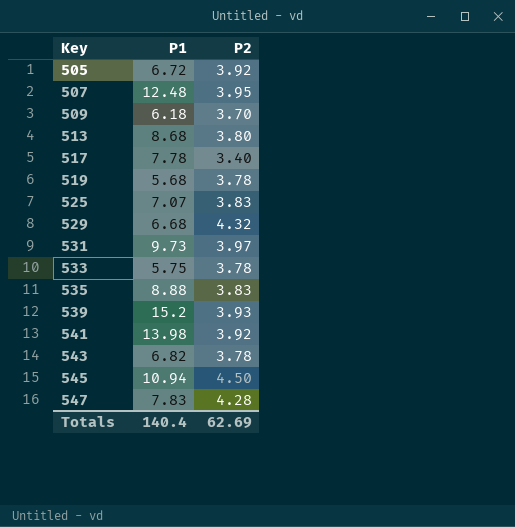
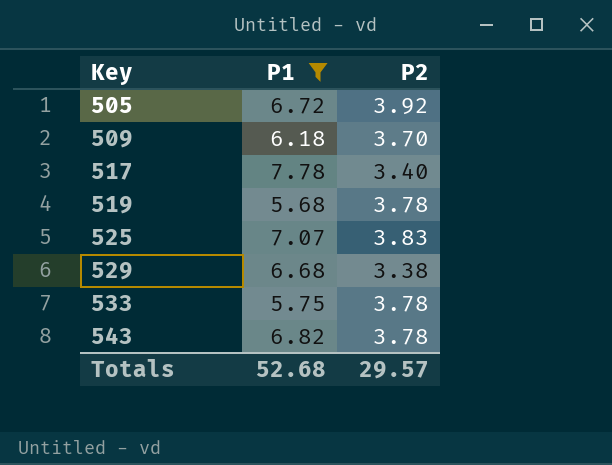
filter: none -> P1 <= 7.78
529 | P2: 4.32 -> 3.38
Totals | P1: 140.4 -> 52.68
Totals | P2: 62.69 -> 29.57

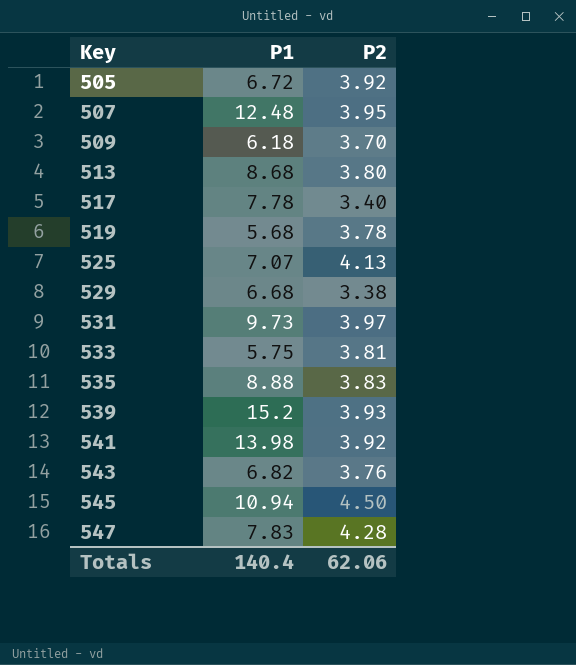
filter: P1 <= 7.78 -> none
525 | P2: 3.83 -> 4.13
533 | P2: 3.78 -> 3.81
543 | P2: 3.78 -> 3.76
Totals | P1: 52.68 -> 140.4
Totals | P2: 29.57 -> 62.06

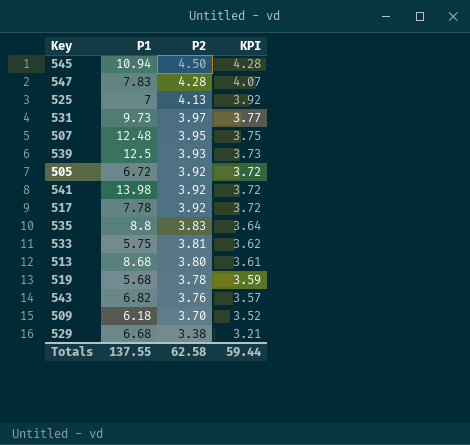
row order: Key ascending -> P2 descending
column KPI | formula: none -> [P2] * 0.95
525 | P1: 7.07 -> 7
539 | P1: 15.2 -> 12.5
517 | P2: 3.40 -> 3.92
535 | P1: 8.88 -> 8.8
Totals | P1: 140.4 -> 137.55
Totals | P2: 62.06 -> 62.58

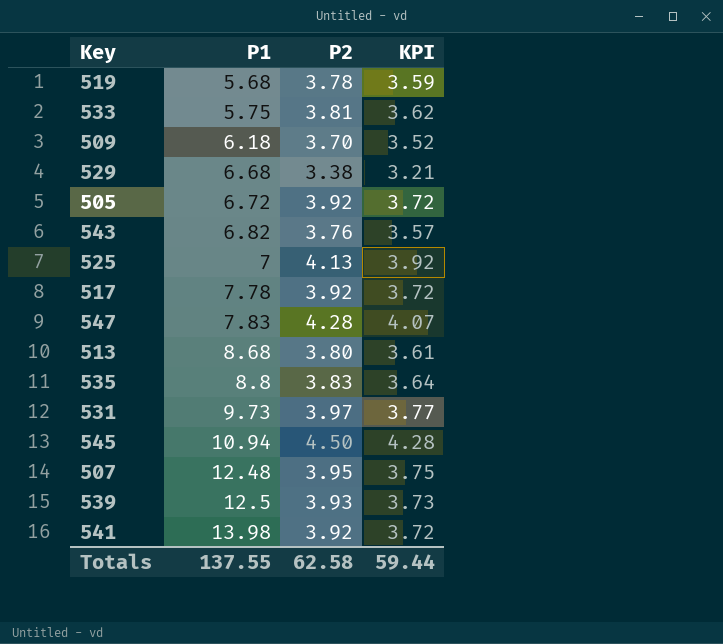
row order: P2 descending -> P1 ascending

